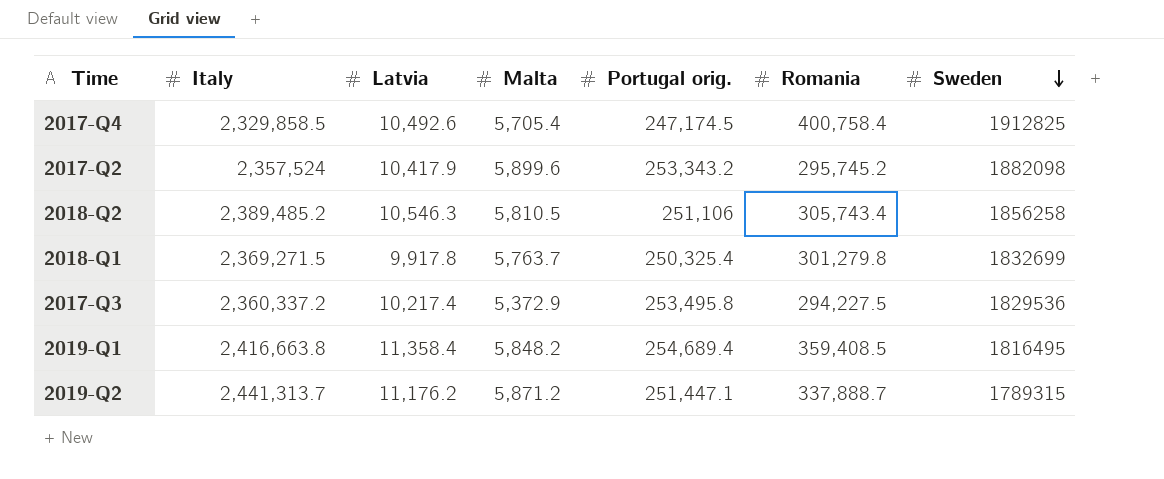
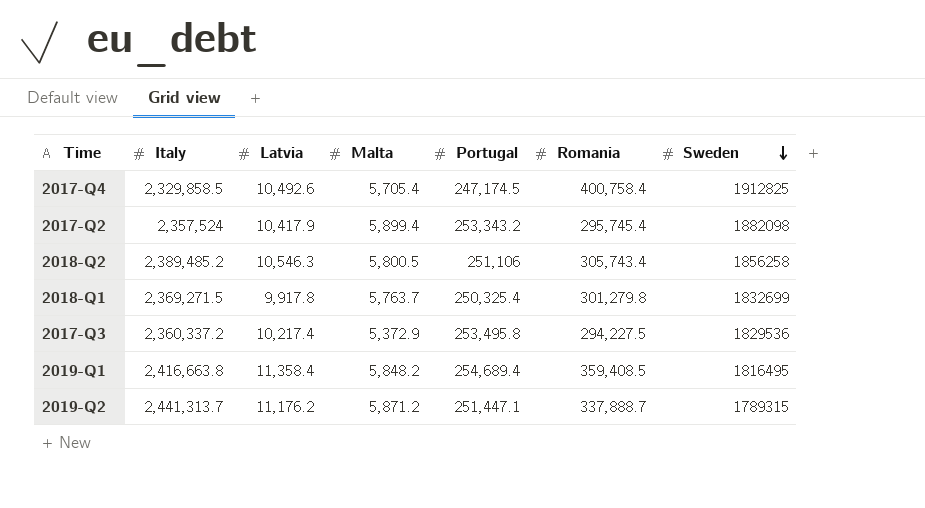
column name: Portugal orig. -> Portugal
2017-Q2 | Malta: 5,899.6 -> 5,899.4
2017-Q2 | Romania: 295,745.2 -> 295,745.4
2018-Q2 | Malta: 5,810.5 -> 5,800.5

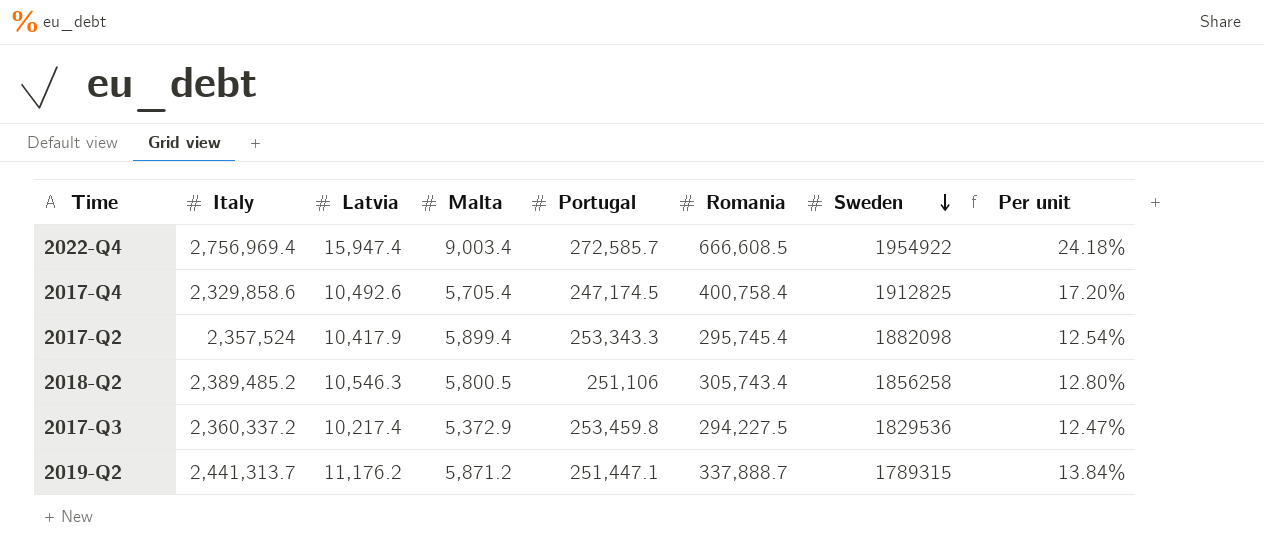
column Per unit | formula: none -> [Romania] / [Italy]
row 2018-Q1: 2,369,271.5 | 9,917.8 | 5,763.7 | 250,325.4 | 301,279.8 | 1832699 -> none
row 2019-Q1: 2,416,663.8 | 11,358.4 | 5,848.2 | 254,689.4 | 359,408.5 | 1816495 -> none
row 2022-Q4: none -> 2,756,969.4 | 15,947.4 | 9,003.4 | 272,585.7 | 666,608.5 | 1954922 | 24.18%
2017-Q4 | Italy: 2,329,858.5 -> 2,329,858.6
2017-Q2 | Portugal: 253,343.2 -> 253,343.3
2017-Q3 | Portugal: 253,495.8 -> 253,459.8

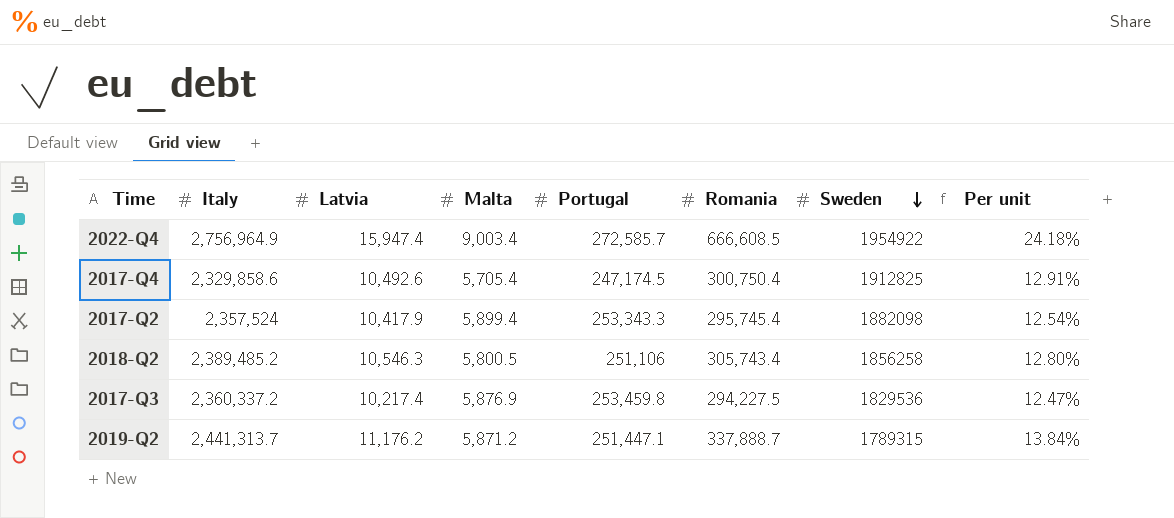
2022-Q4 | Italy: 2,756,969.4 -> 2,756,964.9
2017-Q4 | Romania: 400,758.4 -> 300,750.4
2017-Q4 | Per unit: 17.20% -> 12.91%
2017-Q3 | Malta: 5,372.9 -> 5,876.9

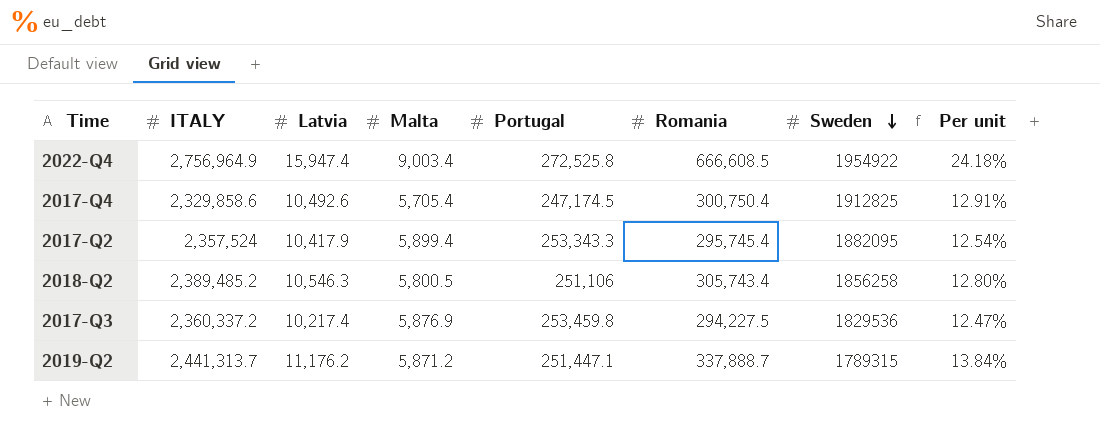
column name: Italy -> ITALY
2022-Q4 | Portugal: 272,585.7 -> 272,525.8
2017-Q2 | Sweden: 1882098 -> 1882095

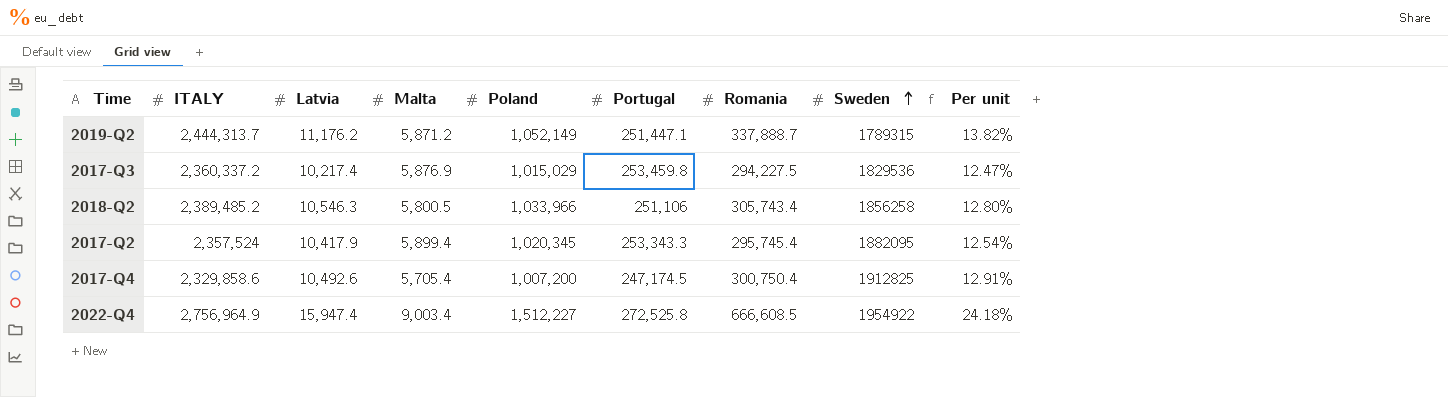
row order: Sweden descending -> Sweden ascending
column Poland | position: none -> 5
2019-Q2 | ITALY: 2,441,313.7 -> 2,444,313.7
2019-Q2 | Per unit: 13.84% -> 13.82%

